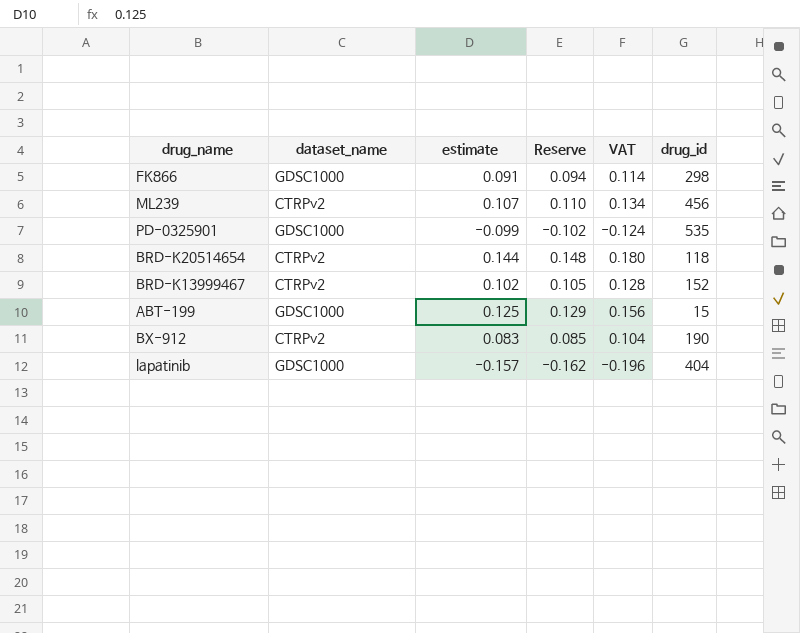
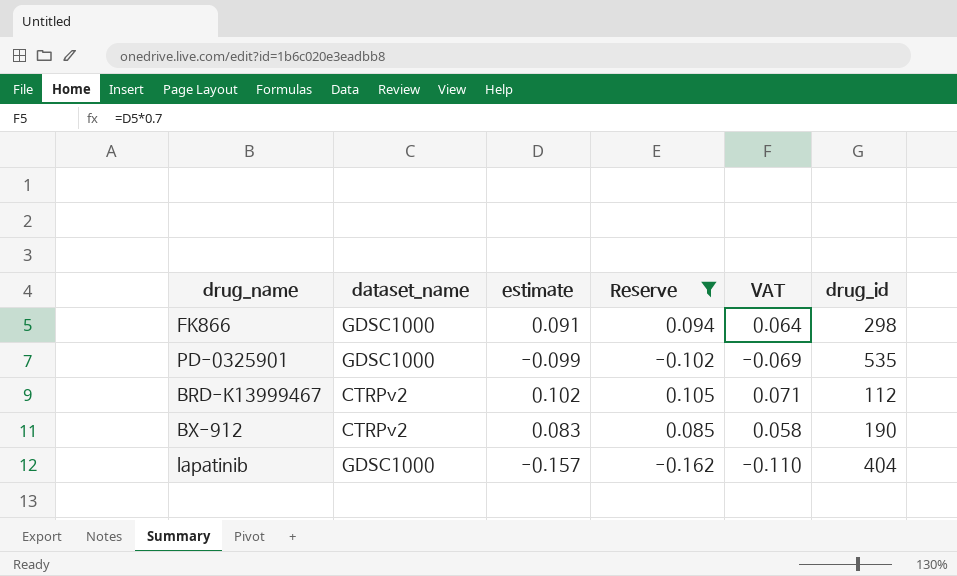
filter: none -> Reserve <= 0.105
column VAT | formula: [estimate] * 1.25 -> [estimate] * 0.7
BRD-K13999467 | drug_id: 152 -> 112

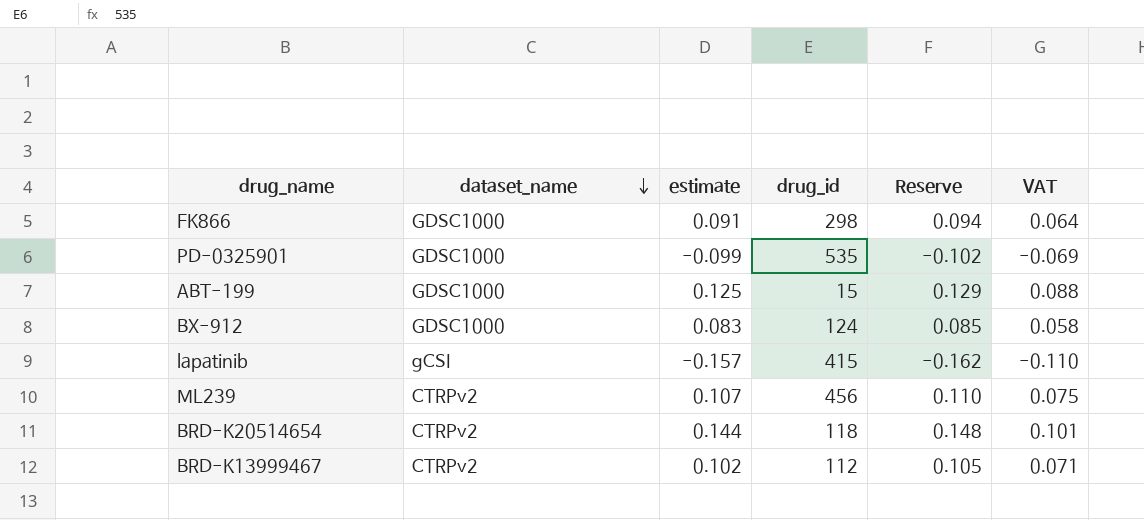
filter: Reserve <= 0.105 -> none
row order: none -> dataset_name descending
column drug_id | position: 6 -> 4
BX-912 | dataset_name: CTRPv2 -> GDSC1000
BX-912 | drug_id: 190 -> 124
lapatinib | dataset_name: GDSC1000 -> gCSI
lapatinib | drug_id: 404 -> 415

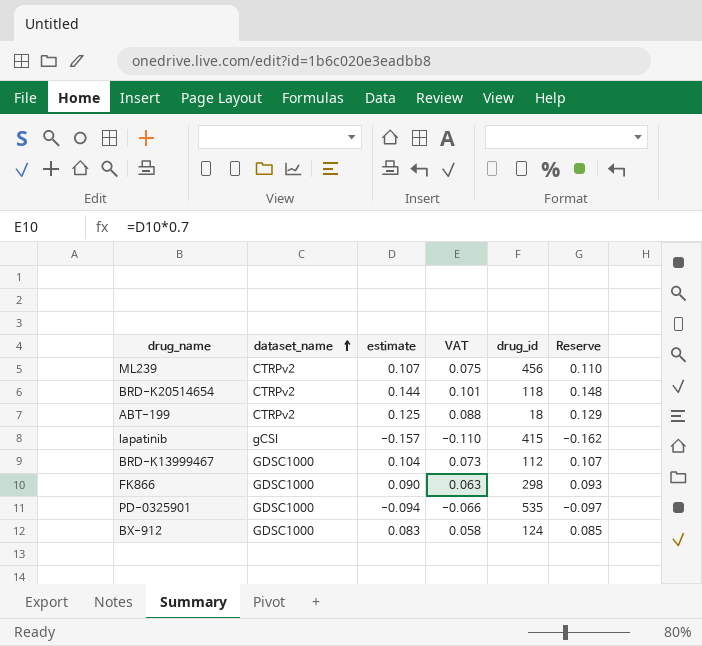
row order: dataset_name descending -> dataset_name ascending
column VAT | position: 6 -> 4
ABT-199 | dataset_name: GDSC1000 -> CTRPv2
ABT-199 | drug_id: 15 -> 18
BRD-K13999467 | dataset_name: CTRPv2 -> GDSC1000
BRD-K13999467 | estimate: 0.102 -> 0.104
BRD-K13999467 | VAT: 0.071 -> 0.073
BRD-K13999467 | Reserve: 0.105 -> 0.107
FK866 | estimate: 0.091 -> 0.090
FK866 | VAT: 0.064 -> 0.063
FK866 | Reserve: 0.094 -> 0.093
PD-0325901 | estimate: -0.099 -> -0.094
PD-0325901 | VAT: -0.069 -> -0.066
PD-0325901 | Reserve: -0.102 -> -0.097

